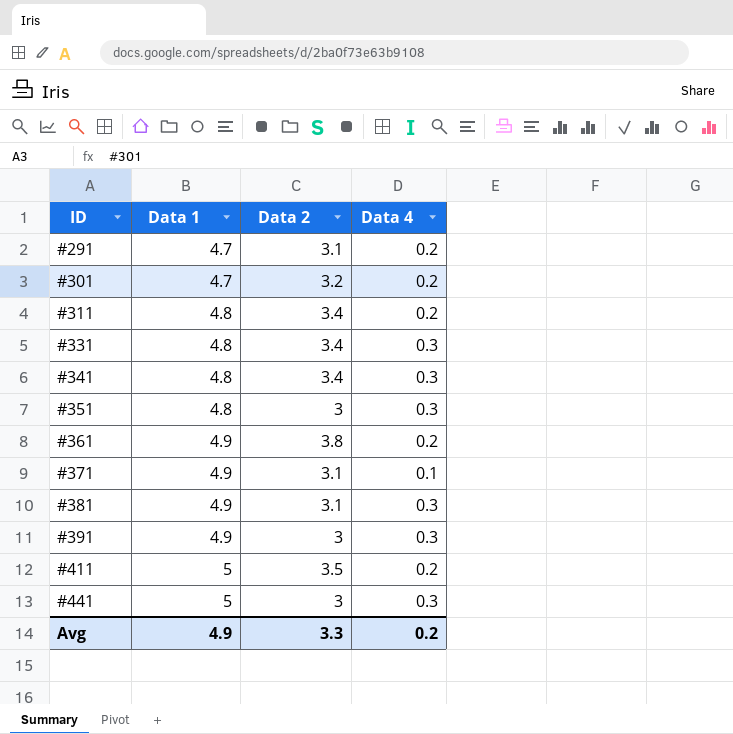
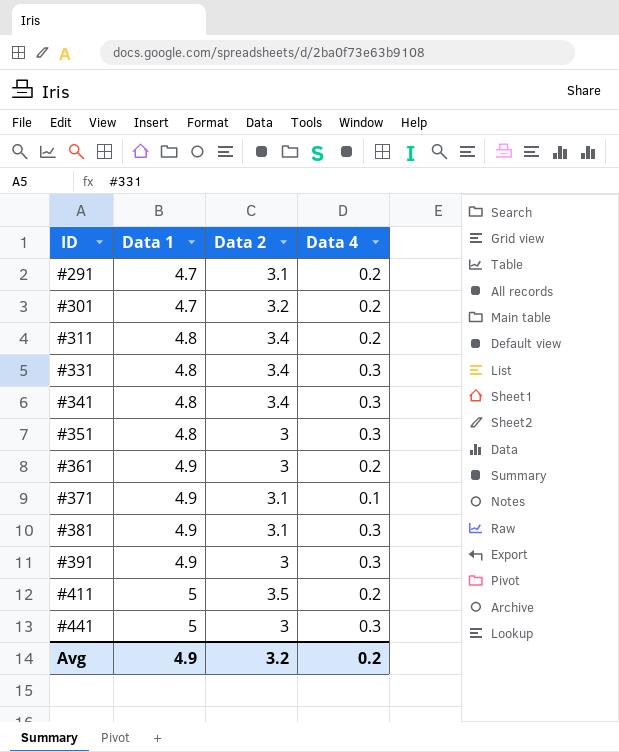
#361 | Data 2: 3.8 -> 3
Avg | Data 2: 3.3 -> 3.2

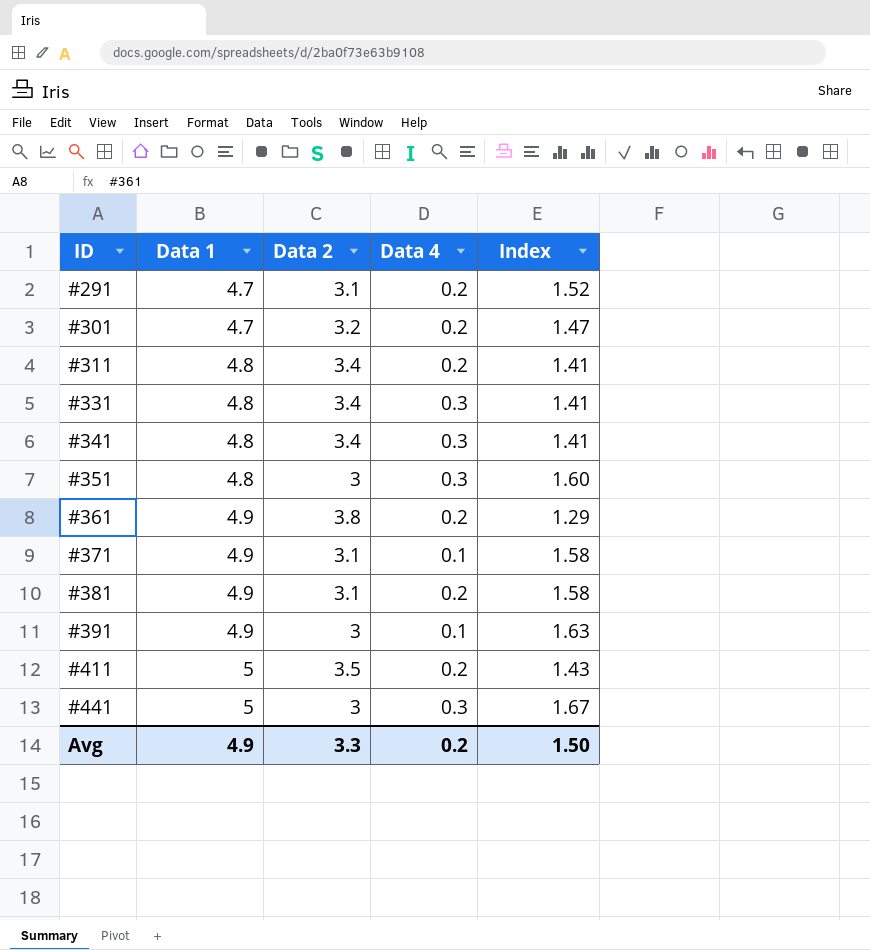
column Index | formula: none -> [Data 1] / [Data 2]
#361 | Data 2: 3 -> 3.8
#381 | Data 4: 0.3 -> 0.2
#391 | Data 4: 0.3 -> 0.1
Avg | Data 2: 3.2 -> 3.3

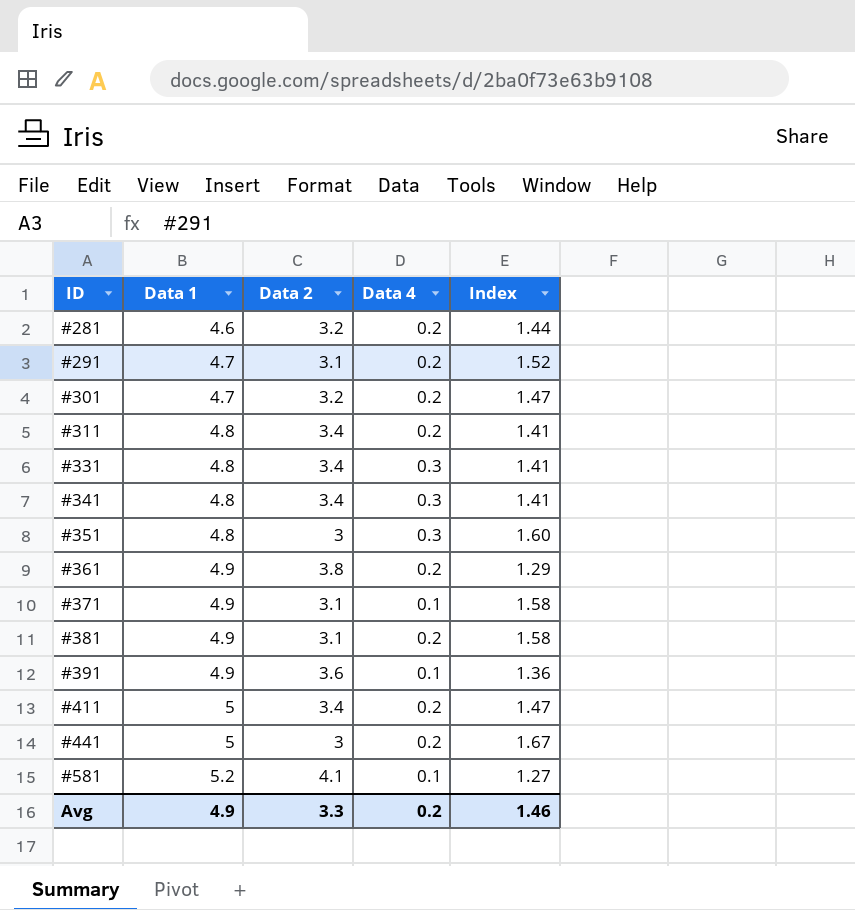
row #281: none -> 4.6 | 3.2 | 0.2 | 1.44
#391 | Data 2: 3 -> 3.6
#391 | Index: 1.63 -> 1.36
#411 | Data 2: 3.5 -> 3.4
#411 | Index: 1.43 -> 1.47
#441 | Data 4: 0.3 -> 0.2
row #581: none -> 5.2 | 4.1 | 0.1 | 1.27
Avg | Index: 1.50 -> 1.46

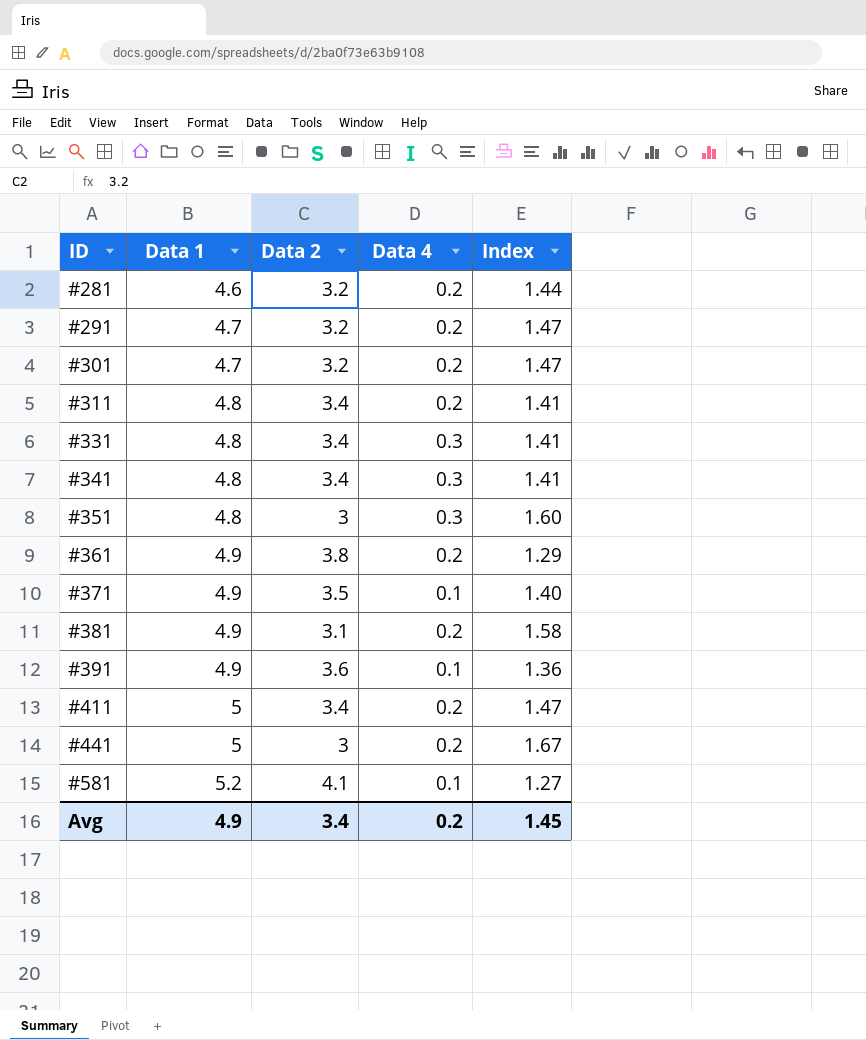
#291 | Data 2: 3.1 -> 3.2
#291 | Index: 1.52 -> 1.47
#371 | Data 2: 3.1 -> 3.5
#371 | Index: 1.58 -> 1.40
Avg | Data 2: 3.3 -> 3.4
Avg | Index: 1.46 -> 1.45

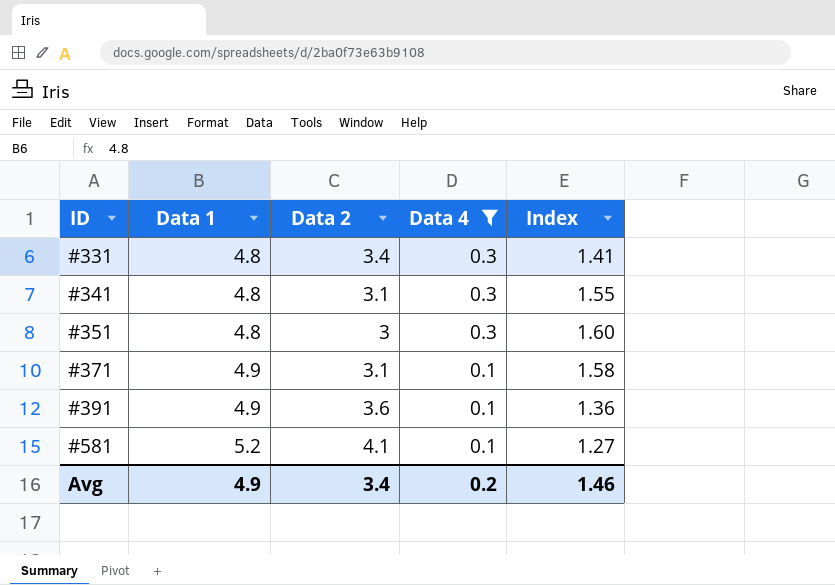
filter: none -> Data 4 != 0.2
#341 | Data 2: 3.4 -> 3.1
#341 | Index: 1.41 -> 1.55
#371 | Data 2: 3.5 -> 3.1
#371 | Index: 1.40 -> 1.58
Avg | Index: 1.45 -> 1.46

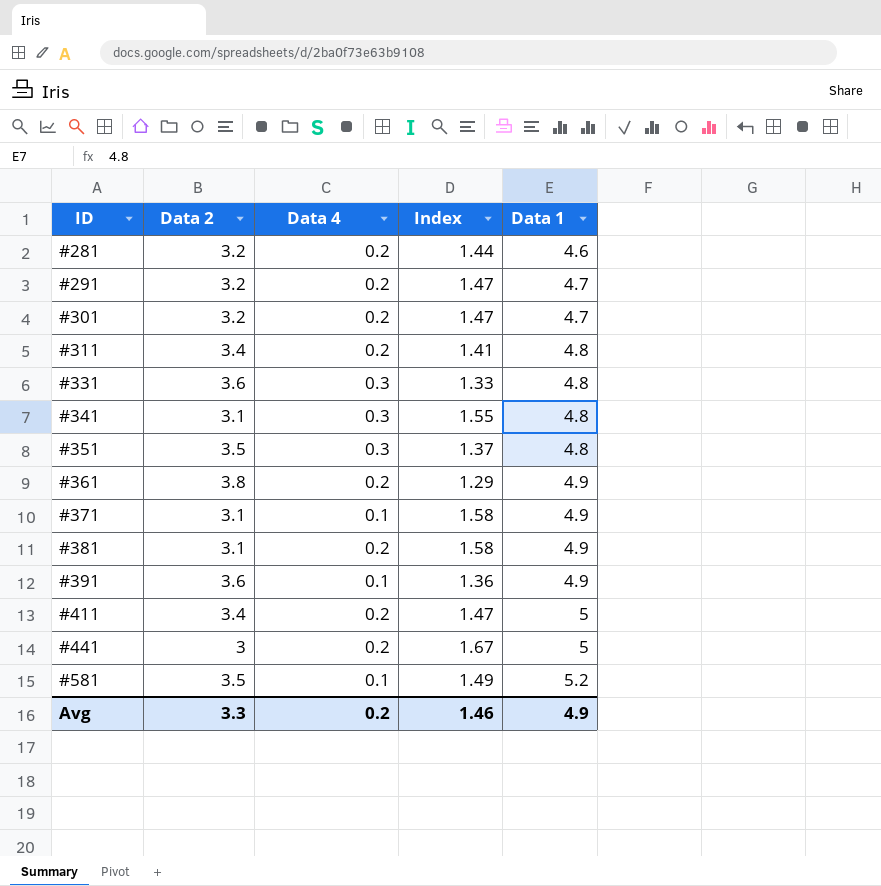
filter: Data 4 != 0.2 -> none
column Data 1 | position: 2 -> 5
#331 | Data 2: 3.4 -> 3.6
#331 | Index: 1.41 -> 1.33
#351 | Data 2: 3 -> 3.5
#351 | Index: 1.60 -> 1.37
#581 | Data 2: 4.1 -> 3.5
#581 | Index: 1.27 -> 1.49
Avg | Data 2: 3.4 -> 3.3

